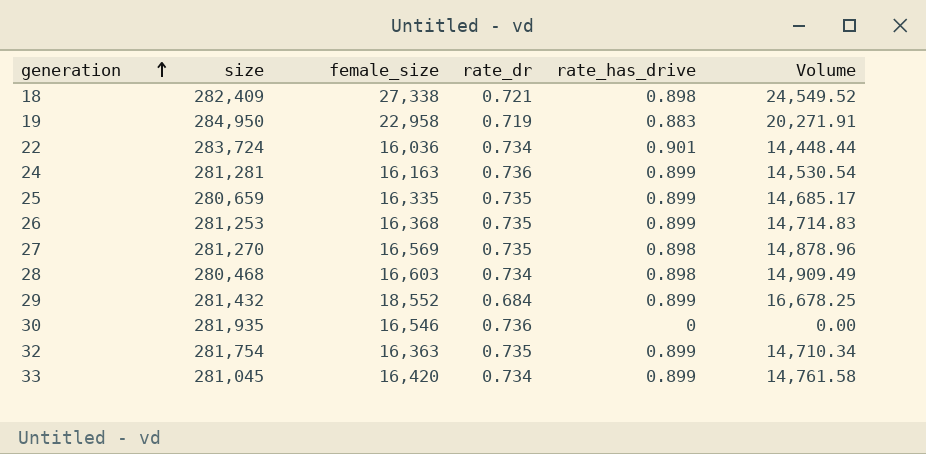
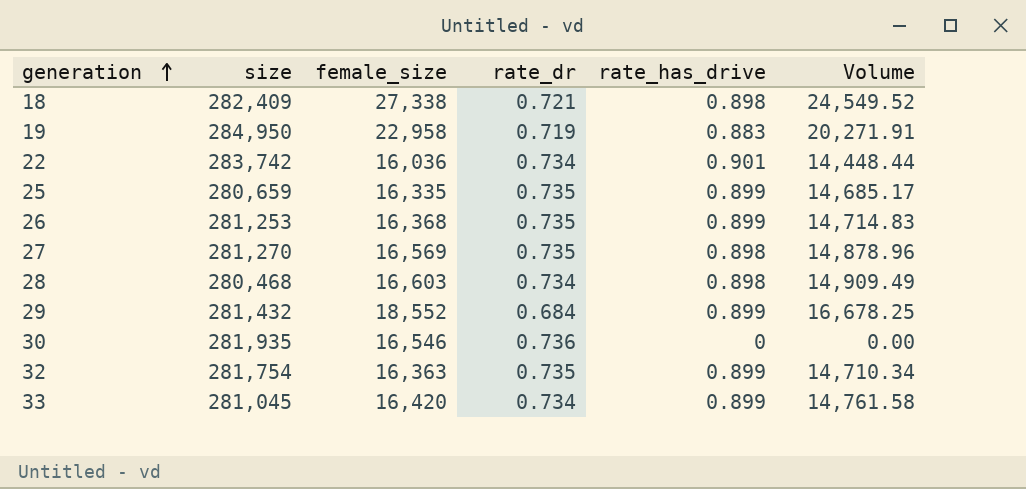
row 24: 281,281 | 16,163 | 0.736 | 0.899 | 14,530.54 -> none
22 | size: 283,724 -> 283,742

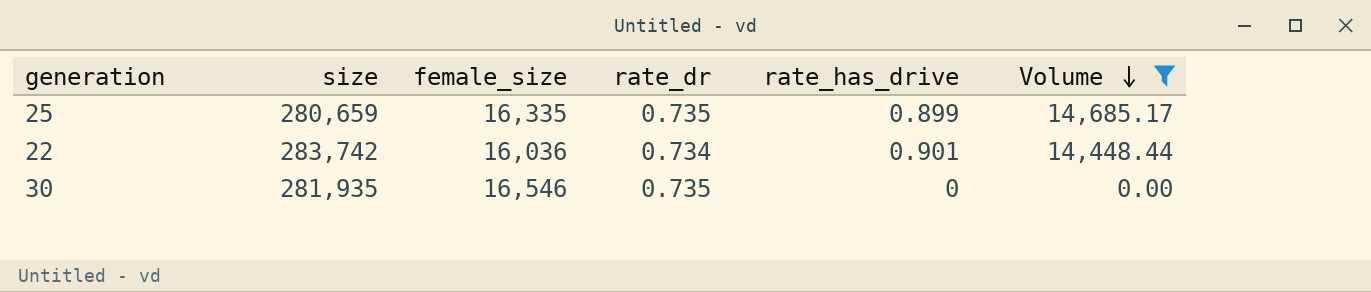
filter: none -> Volume <= 14,685.17
row order: generation ascending -> Volume descending
30 | rate_dr: 0.736 -> 0.735

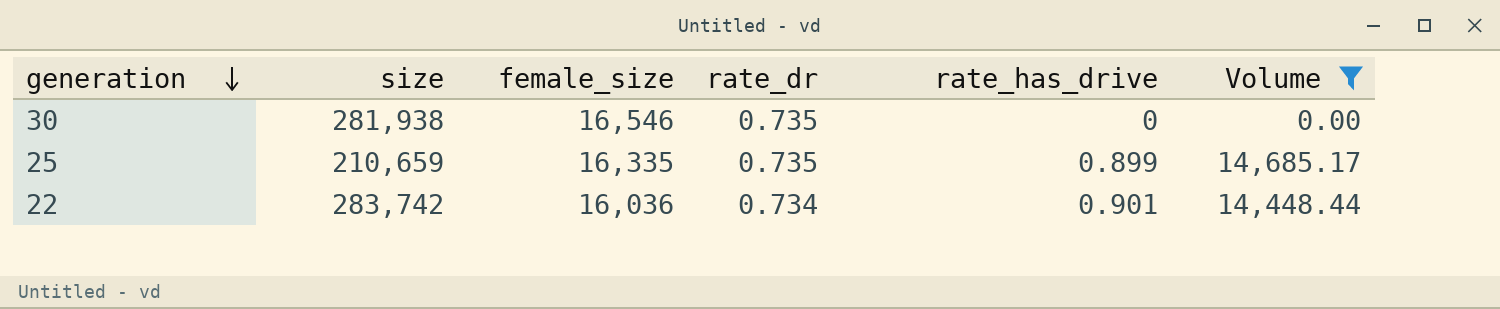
row order: Volume descending -> generation descending
30 | size: 281,935 -> 281,938
25 | size: 280,659 -> 210,659

